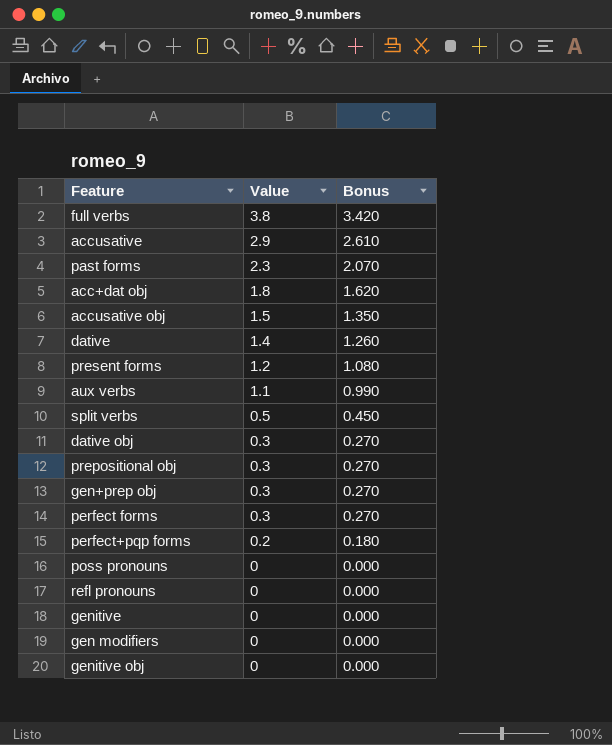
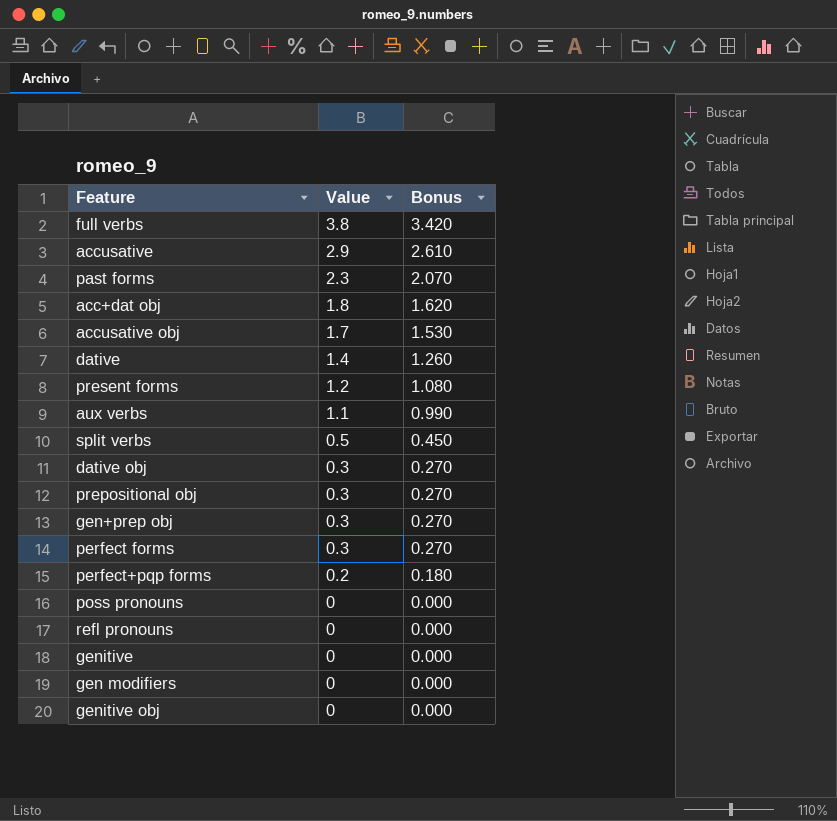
accusative obj | Value: 1.5 -> 1.7
accusative obj | Bonus: 1.350 -> 1.530

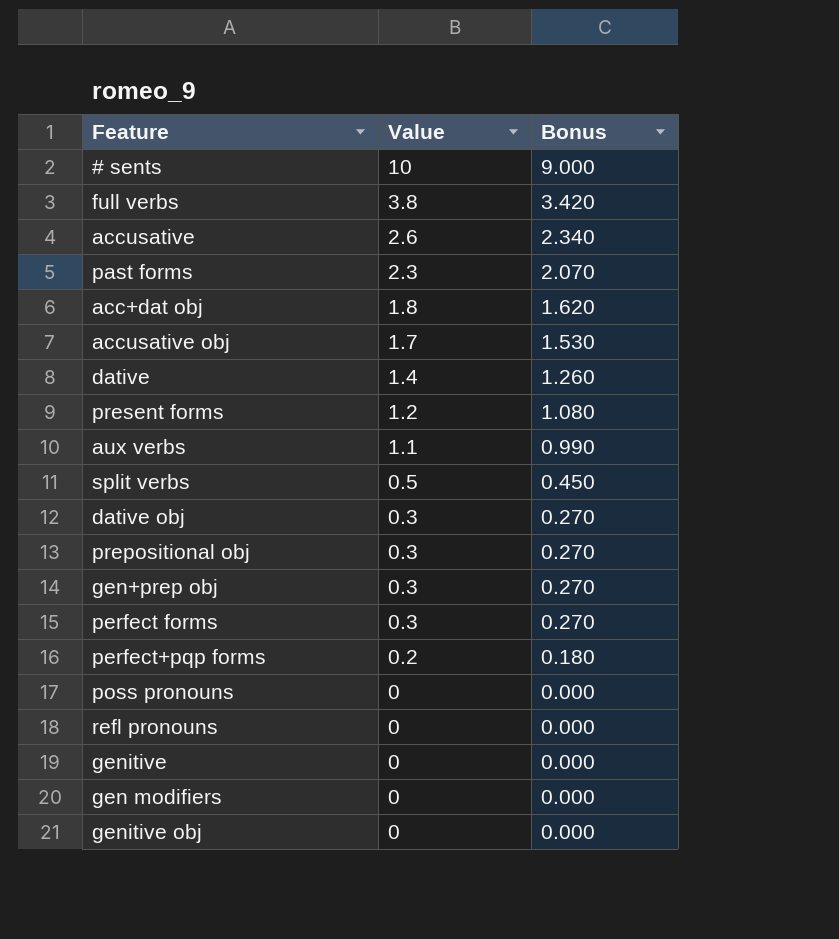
row # sents: none -> 10 | 9.000
accusative | Value: 2.9 -> 2.6
accusative | Bonus: 2.610 -> 2.340

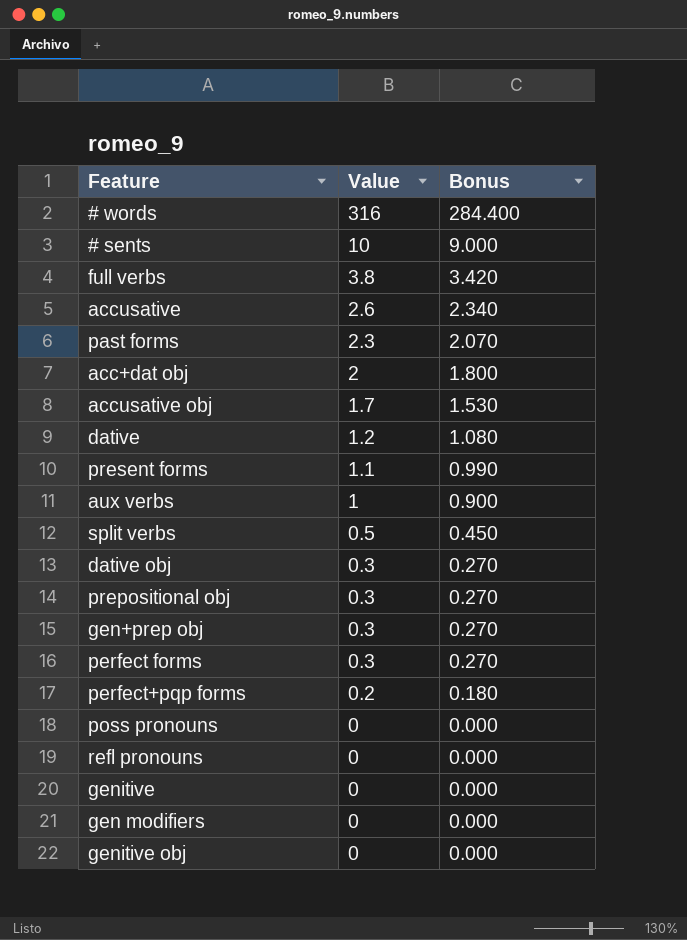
row # words: none -> 316 | 284.400
acc+dat obj | Value: 1.8 -> 2
acc+dat obj | Bonus: 1.620 -> 1.800
dative | Value: 1.4 -> 1.2
dative | Bonus: 1.260 -> 1.080
present forms | Value: 1.2 -> 1.1
present forms | Bonus: 1.080 -> 0.990
aux verbs | Value: 1.1 -> 1
aux verbs | Bonus: 0.990 -> 0.900

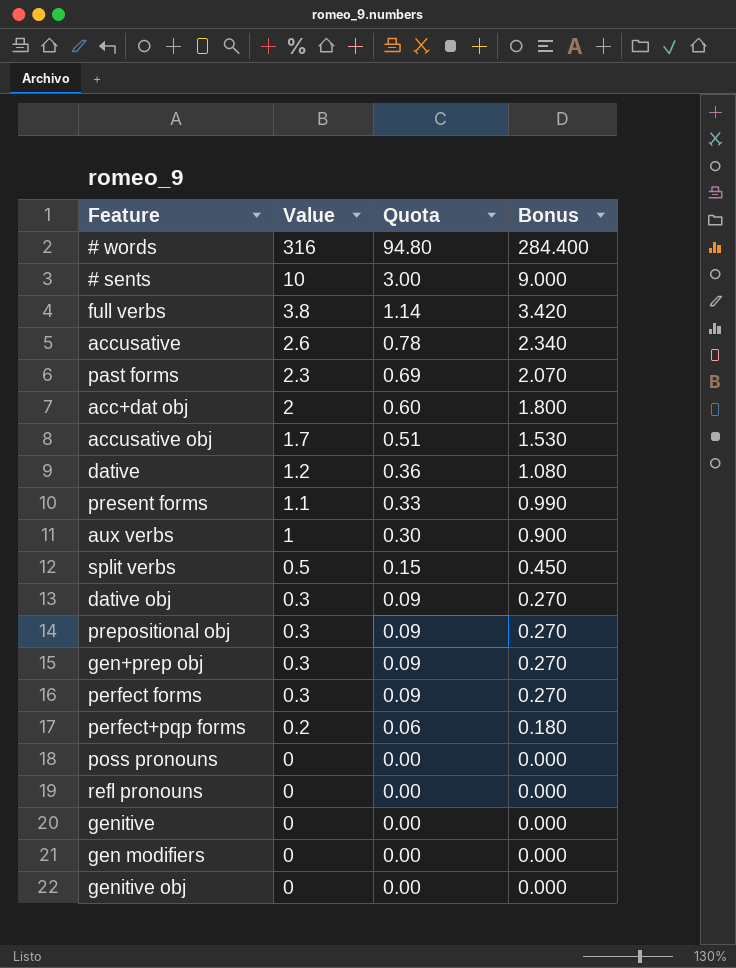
column Quota | formula: none -> [Value] * 0.3

